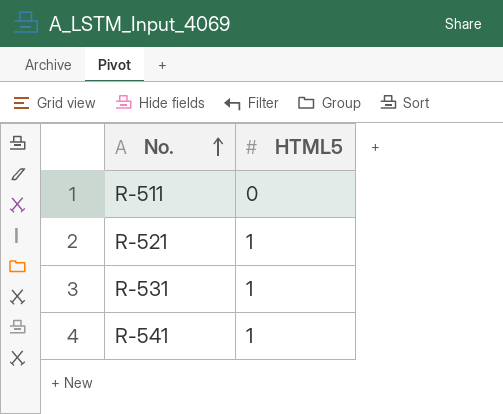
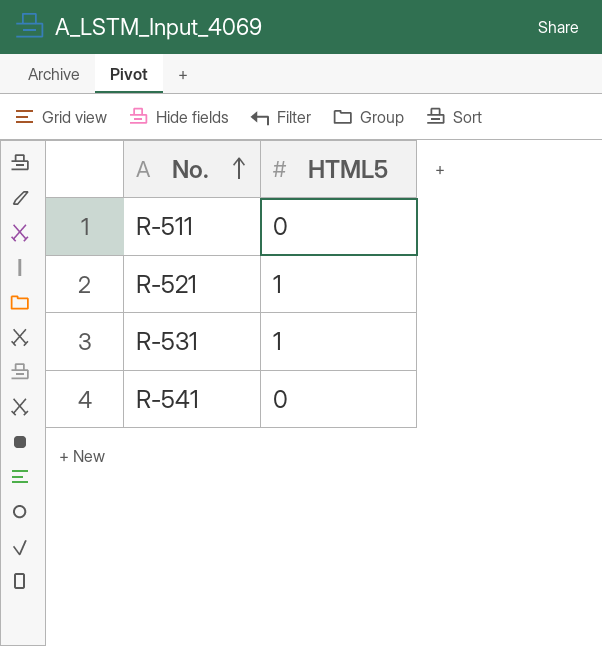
R-541 | HTML5: 1 -> 0

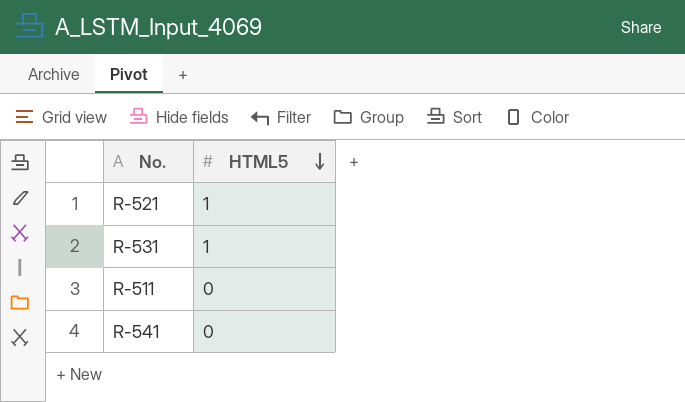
row order: No. ascending -> HTML5 descending

